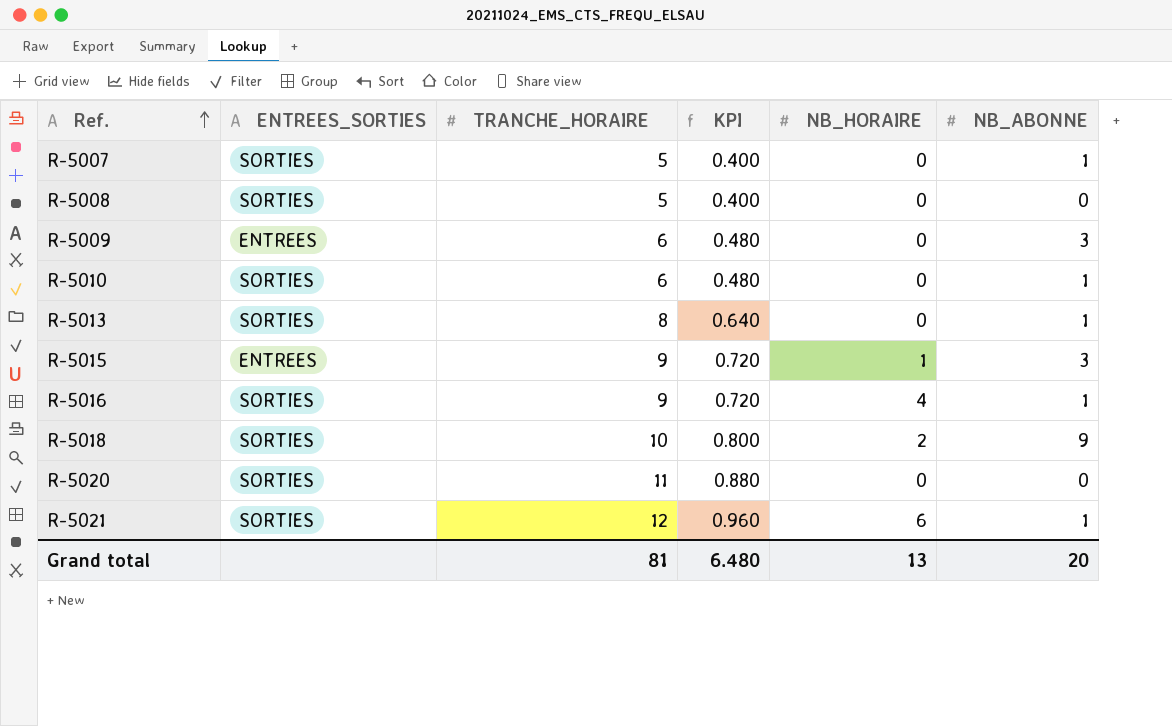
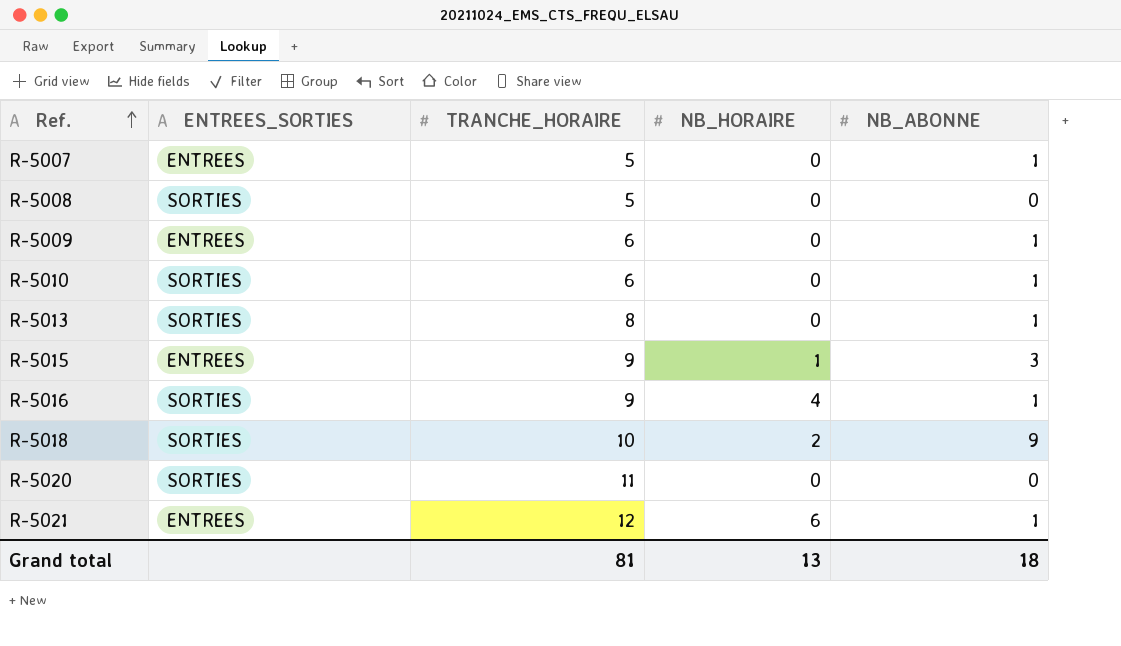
column KPI | formula: [TRANCHE_HORAIRE] * 0.08 -> none
R-5007 | ENTREES_SORTIES: SORTIES -> ENTREES
R-5009 | NB_ABONNE: 3 -> 1
R-5021 | ENTREES_SORTIES: SORTIES -> ENTREES
Grand total | NB_ABONNE: 20 -> 18

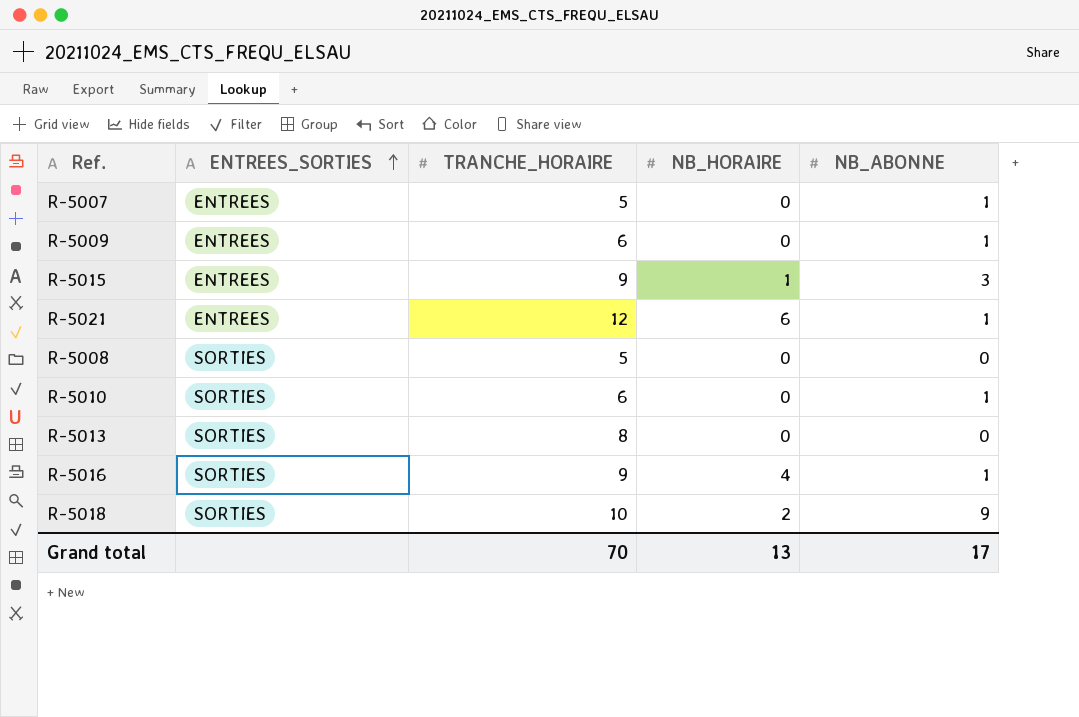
row order: Ref. ascending -> ENTREES_SORTIES ascending
row R-5020: SORTIES | 11 | 0 | 0 -> none
R-5013 | NB_ABONNE: 1 -> 0
Grand total | TRANCHE_HORAIRE: 81 -> 70
Grand total | NB_ABONNE: 18 -> 17

